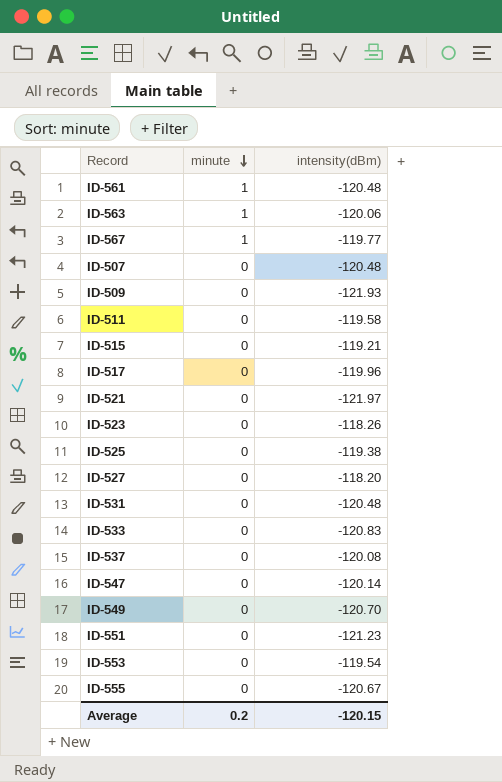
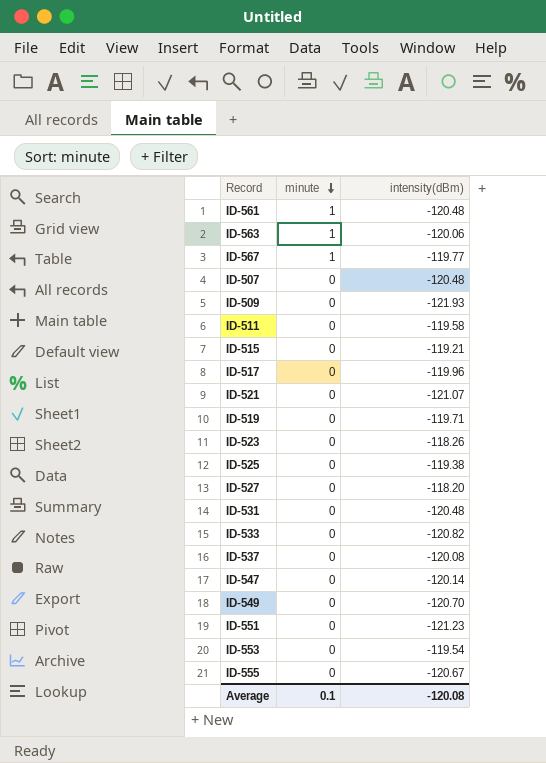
ID-521 | intensity(dBm): -121.97 -> -121.07
row ID-519: none -> 0 | -119.71
ID-533 | intensity(dBm): -120.83 -> -120.82
Average | minute: 0.2 -> 0.1
Average | intensity(dBm): -120.15 -> -120.08

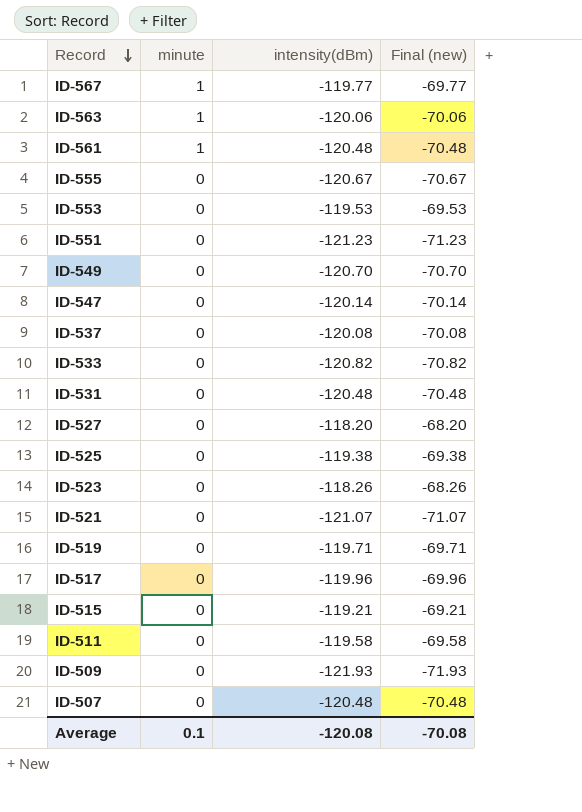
row order: minute descending -> Record descending
column Final (new) | formula: none -> [intensity(dBm)] + 50
ID-553 | intensity(dBm): -119.54 -> -119.53

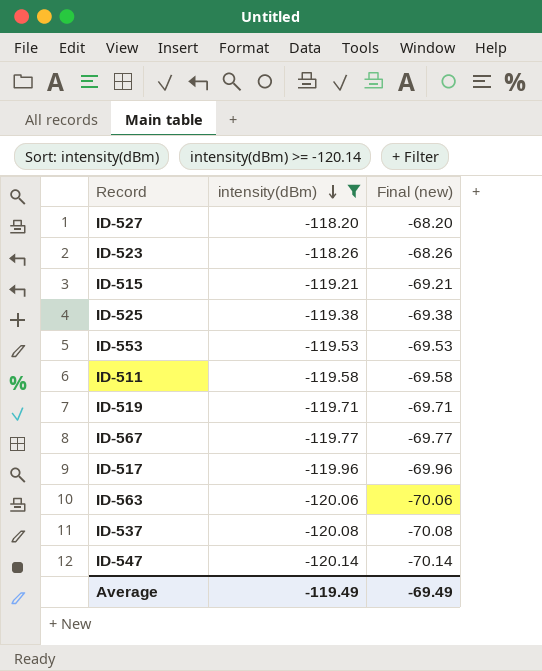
filter: none -> intensity(dBm) >= -120.14
row order: Record descending -> intensity(dBm) descending
column minute | position: 2 -> none
Average | intensity(dBm): -120.08 -> -119.49
Average | Final (new): -70.08 -> -69.49

